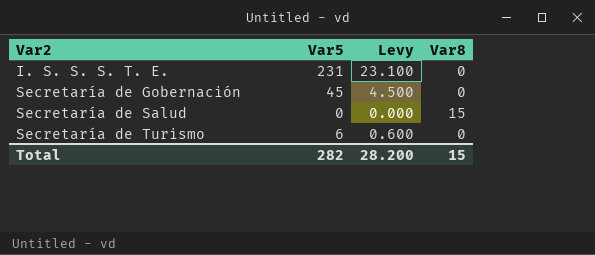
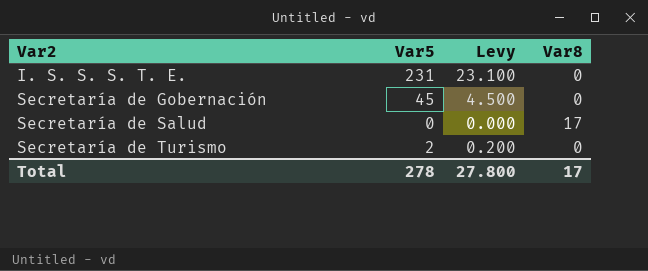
Secretaría de Salud | Var8: 15 -> 17
Secretaría de Turismo | Var5: 6 -> 2
Secretaría de Turismo | Levy: 0.600 -> 0.200
Total | Var5: 282 -> 278
Total | Levy: 28.200 -> 27.800
Total | Var8: 15 -> 17

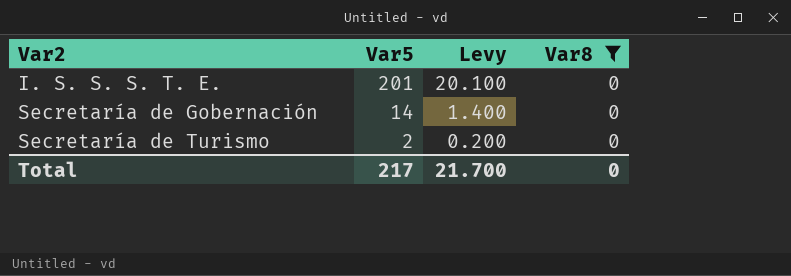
filter: none -> Var8 = 0
I. S. S. S. T. E. | Var5: 231 -> 201
I. S. S. S. T. E. | Levy: 23.100 -> 20.100
Secretaría de Gobernación | Var5: 45 -> 14
Secretaría de Gobernación | Levy: 4.500 -> 1.400
Total | Var5: 278 -> 217
Total | Levy: 27.800 -> 21.700
Total | Var8: 17 -> 0

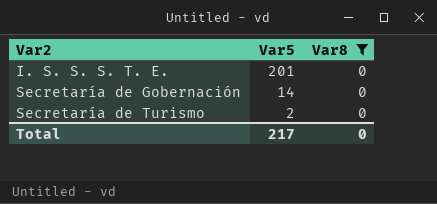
column Levy | formula: [Var5] * 0.1 -> none

